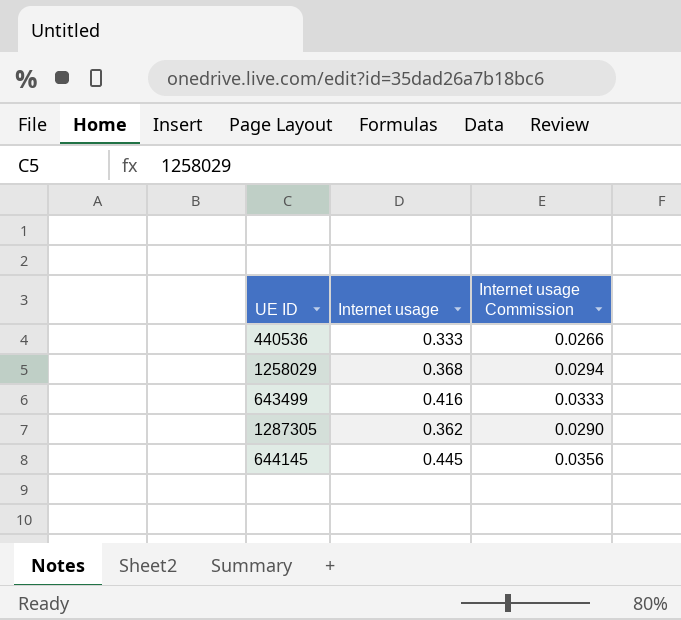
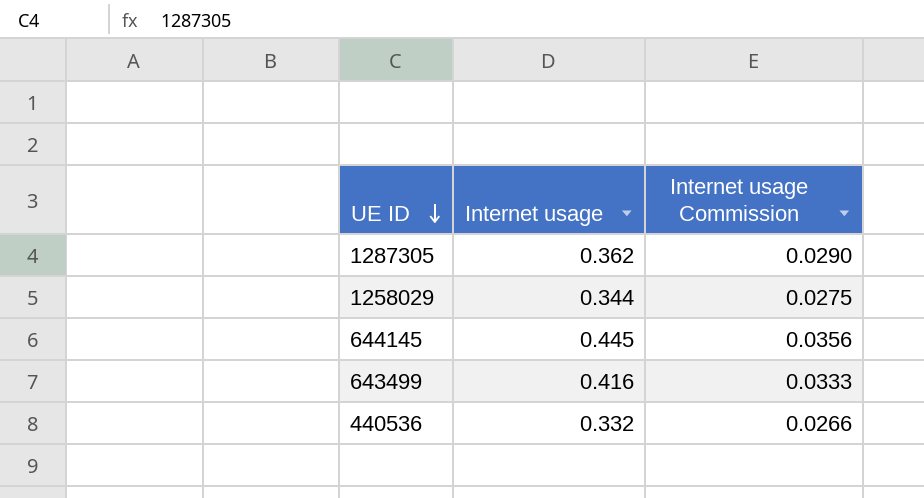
row order: none -> UE ID descending
1258029 | Internet usage: 0.368 -> 0.344
1258029 | Internet usage Commission: 0.0294 -> 0.0275
440536 | Internet usage: 0.333 -> 0.332

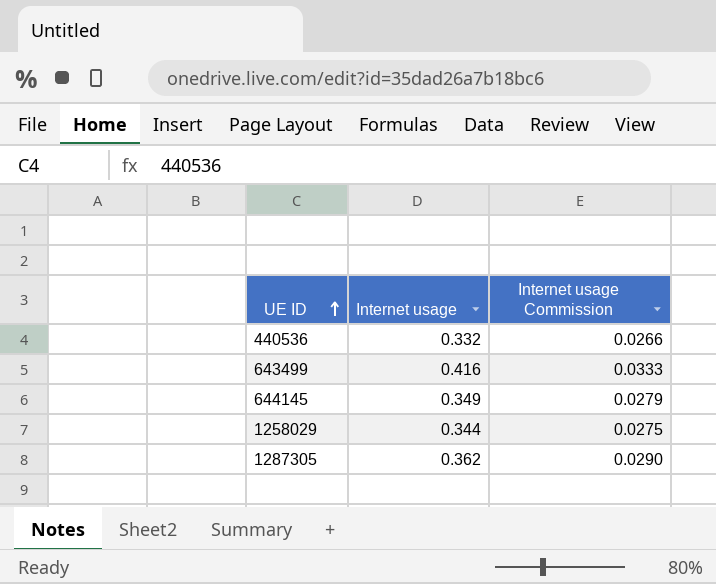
row order: UE ID descending -> UE ID ascending
644145 | Internet usage: 0.445 -> 0.349
644145 | Internet usage Commission: 0.0356 -> 0.0279

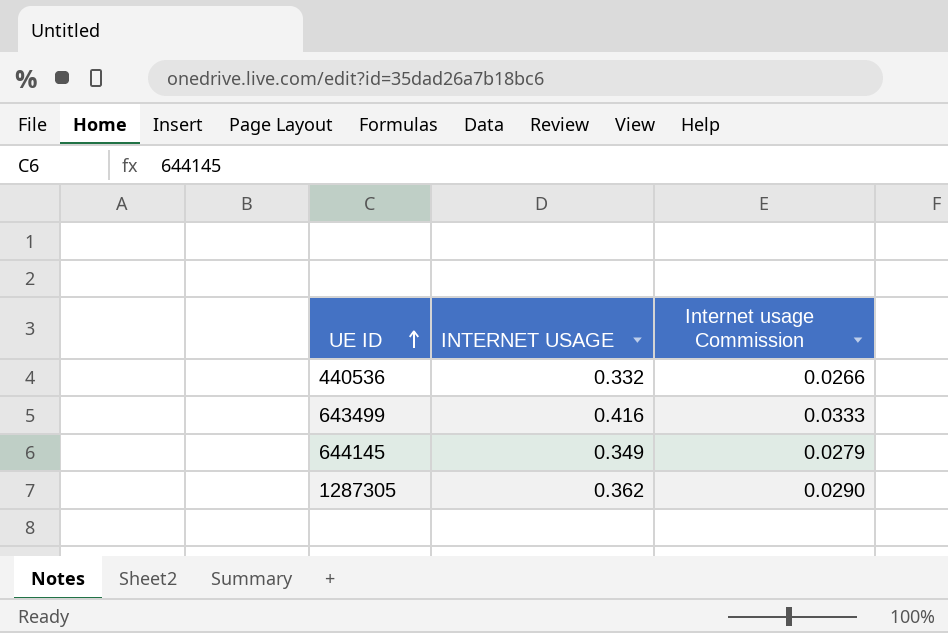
column name: Internet usage -> INTERNET USAGE
row 1258029: 0.344 | 0.0275 -> none

